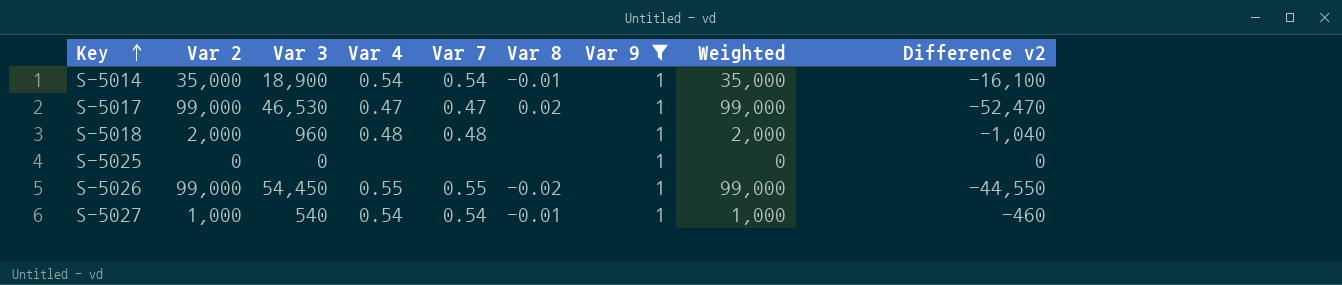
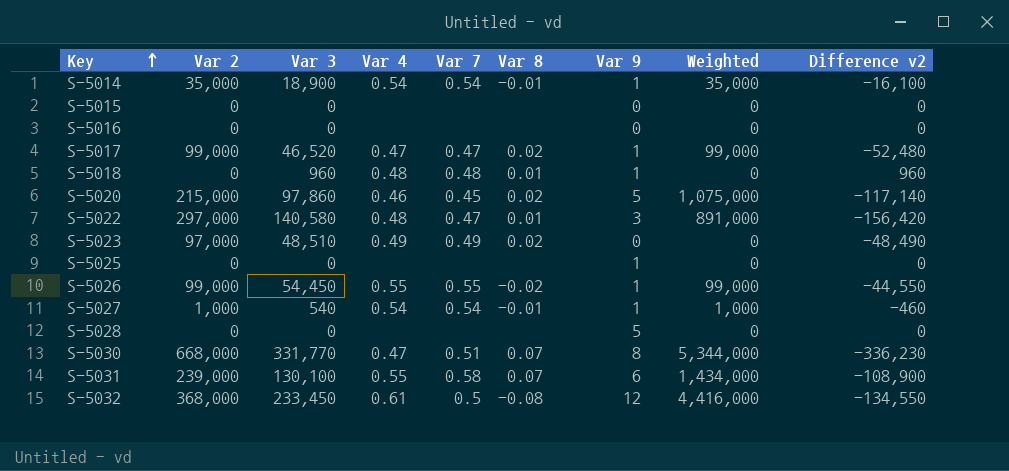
filter: Var 9 = 1 -> none
S-5017 | Var 3: 46,530 -> 46,520
S-5017 | Difference v2: -52,470 -> -52,480
S-5018 | Var 2: 2,000 -> 0
S-5018 | Var 8: none -> 0.01
S-5018 | Weighted: 2,000 -> 0
S-5018 | Difference v2: -1,040 -> 960

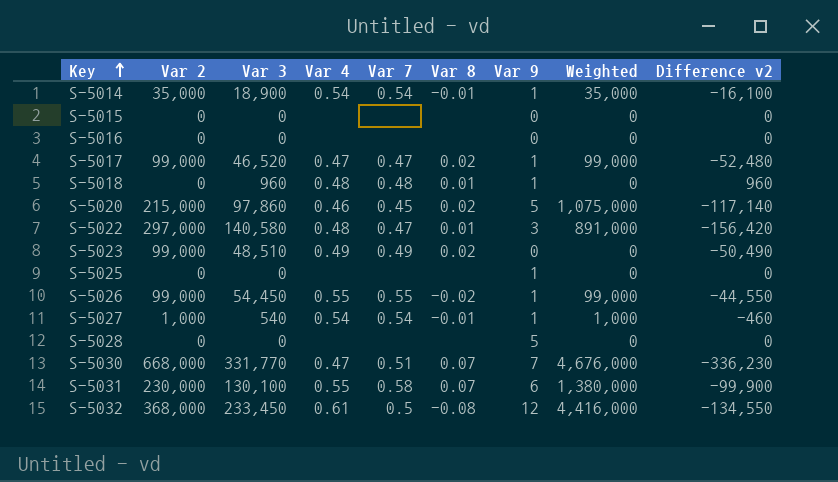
S-5023 | Var 2: 97,000 -> 99,000
S-5023 | Difference v2: -48,490 -> -50,490
S-5030 | Var 9: 8 -> 7
S-5030 | Weighted: 5,344,000 -> 4,676,000
S-5031 | Var 2: 239,000 -> 230,000
S-5031 | Weighted: 1,434,000 -> 1,380,000
S-5031 | Difference v2: -108,900 -> -99,900

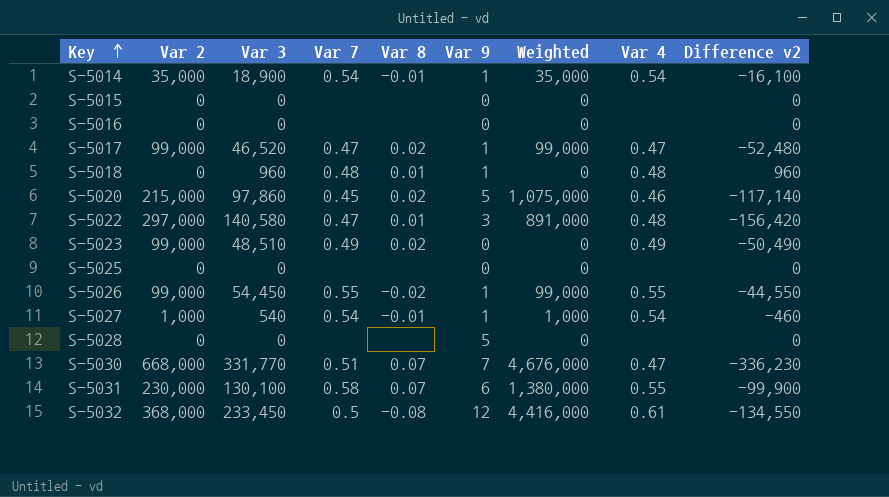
column Var 4 | position: 4 -> 8
S-5025 | Var 9: 1 -> 0

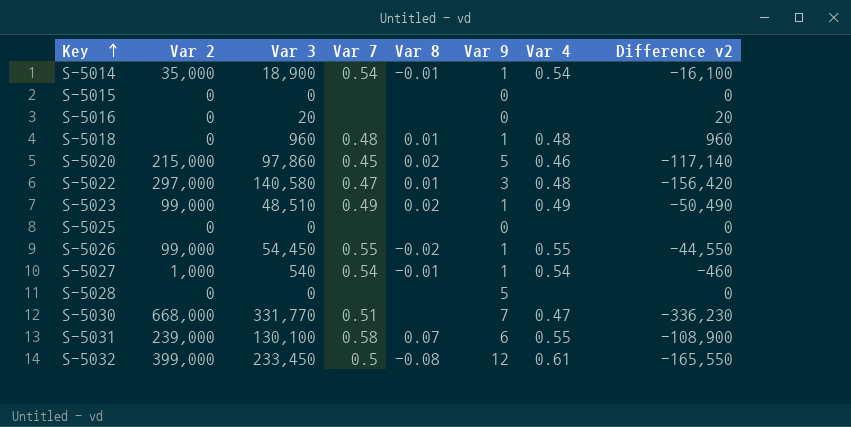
column Weighted | formula: [Var 2] * [Var 9] -> none
row S-5017: 99,000 | 46,520 | 0.47 | 0.02 | 1 | 99,000 | 0.47 | -52,480 -> none
S-5016 | Var 3: 0 -> 20
S-5016 | Difference v2: 0 -> 20
S-5023 | Var 9: 0 -> 1
S-5030 | Var 8: 0.07 -> none
S-5031 | Var 2: 230,000 -> 239,000
S-5031 | Difference v2: -99,900 -> -108,900
S-5032 | Var 2: 368,000 -> 399,000
S-5032 | Difference v2: -134,550 -> -165,550

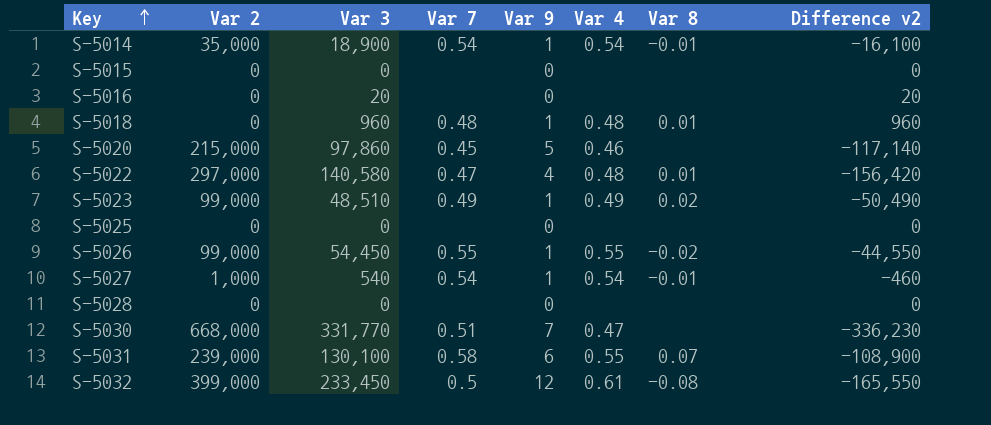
column Var 8 | position: 5 -> 7
S-5020 | Var 8: 0.02 -> none
S-5022 | Var 9: 3 -> 4
S-5028 | Var 9: 5 -> 0

